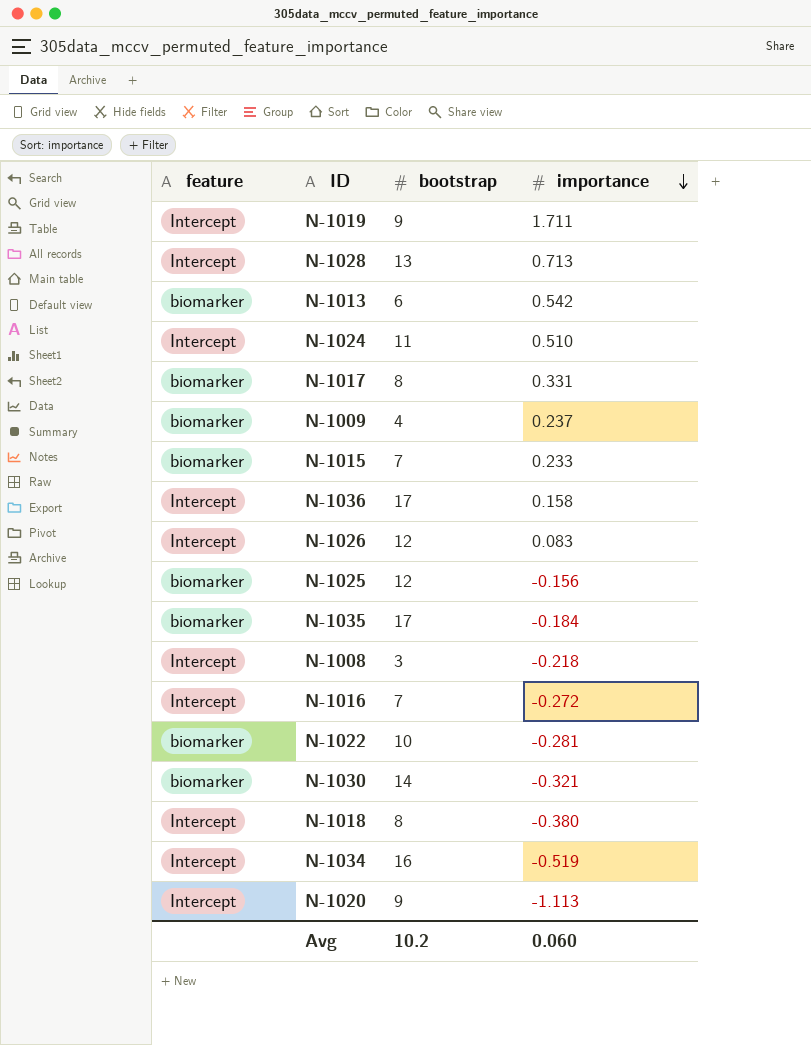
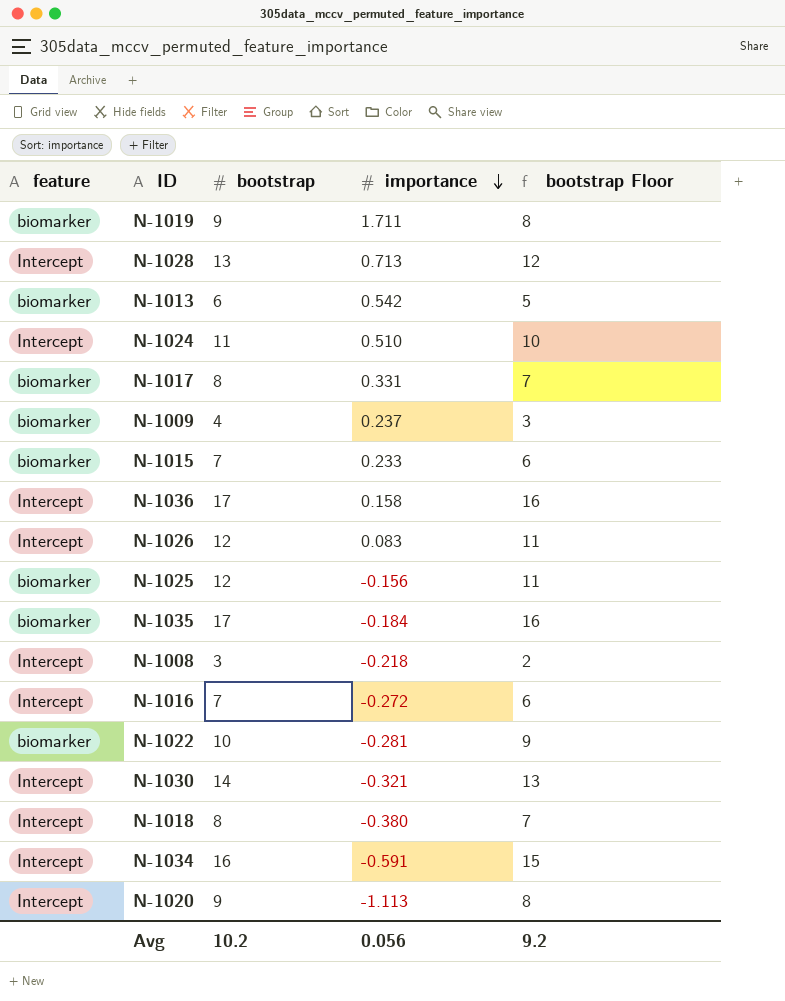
column bootstrap Floor | formula: none -> [bootstrap] - 1
N-1019 | feature: Intercept -> biomarker
N-1030 | feature: biomarker -> Intercept
N-1034 | importance: -0.519 -> -0.591
Avg | importance: 0.060 -> 0.056

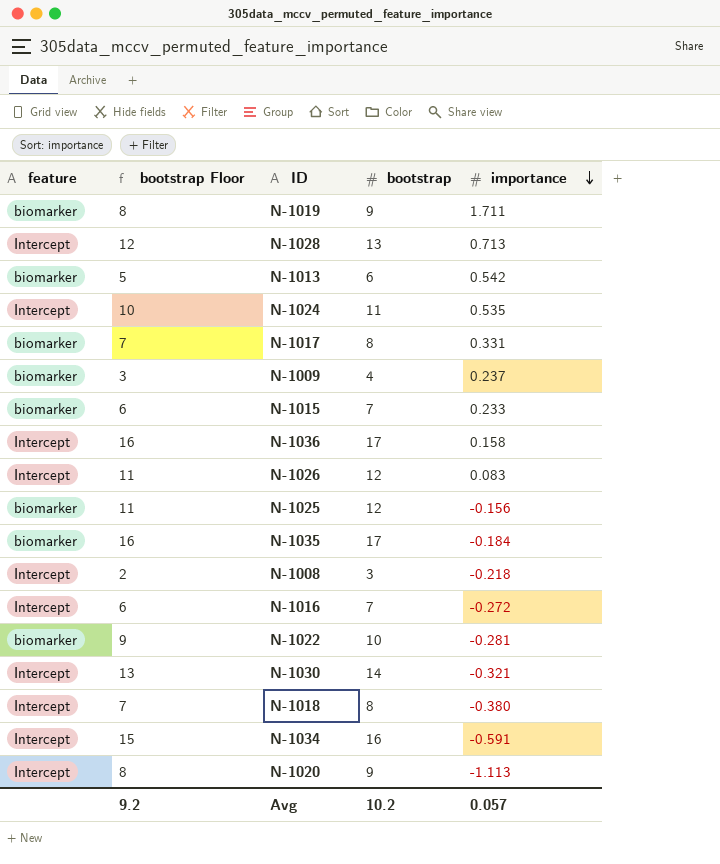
column bootstrap Floor | position: 5 -> 2
N-1024 | importance: 0.510 -> 0.535
Avg | importance: 0.056 -> 0.057

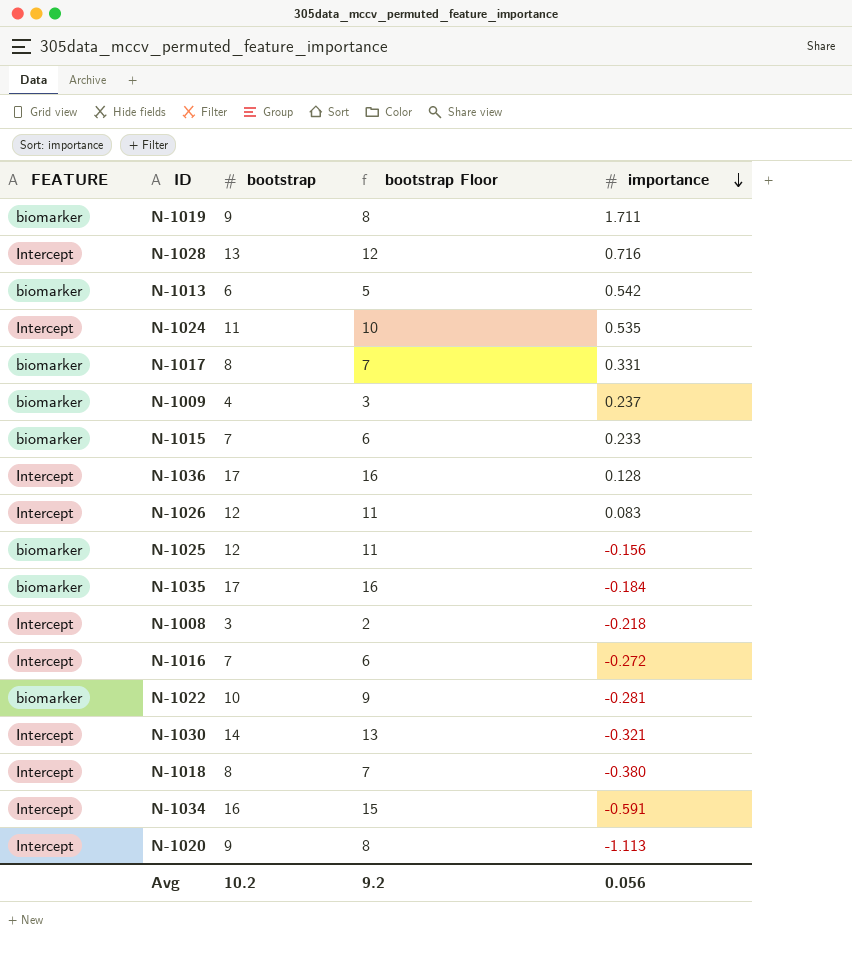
column name: feature -> FEATURE
column bootstrap Floor | position: 2 -> 4
N-1028 | importance: 0.713 -> 0.716
N-1036 | importance: 0.158 -> 0.128
Avg | importance: 0.057 -> 0.056

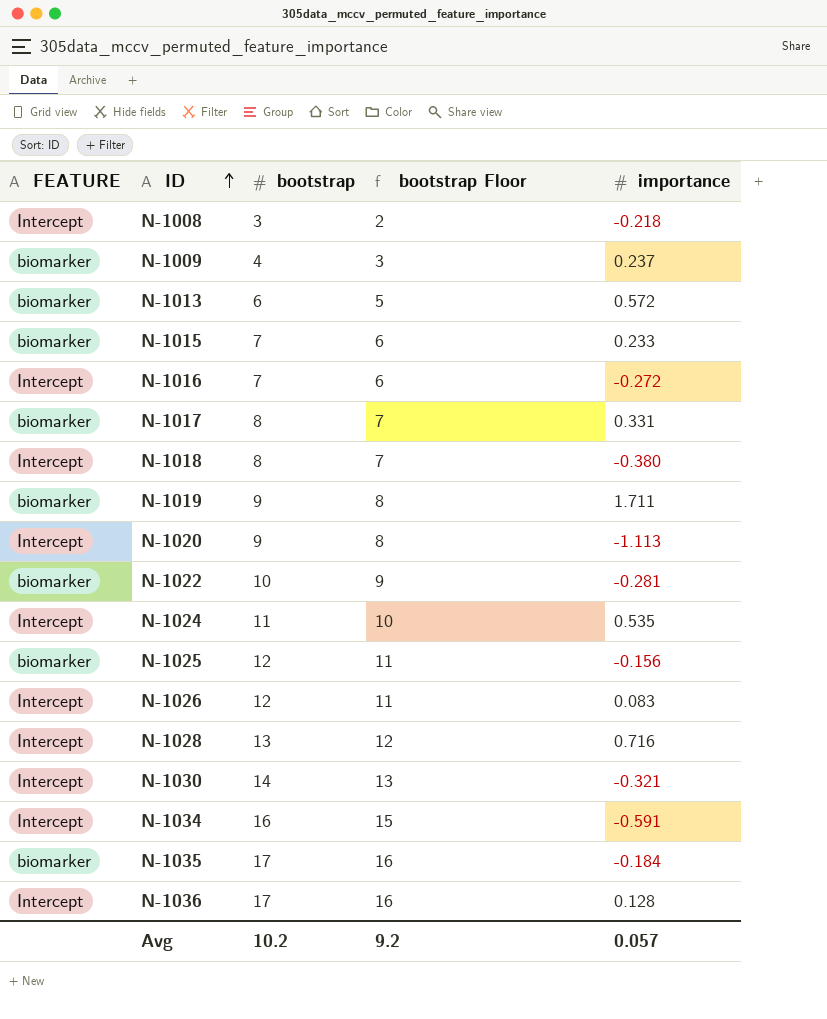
row order: importance descending -> ID ascending
N-1013 | importance: 0.542 -> 0.572
Avg | importance: 0.056 -> 0.057

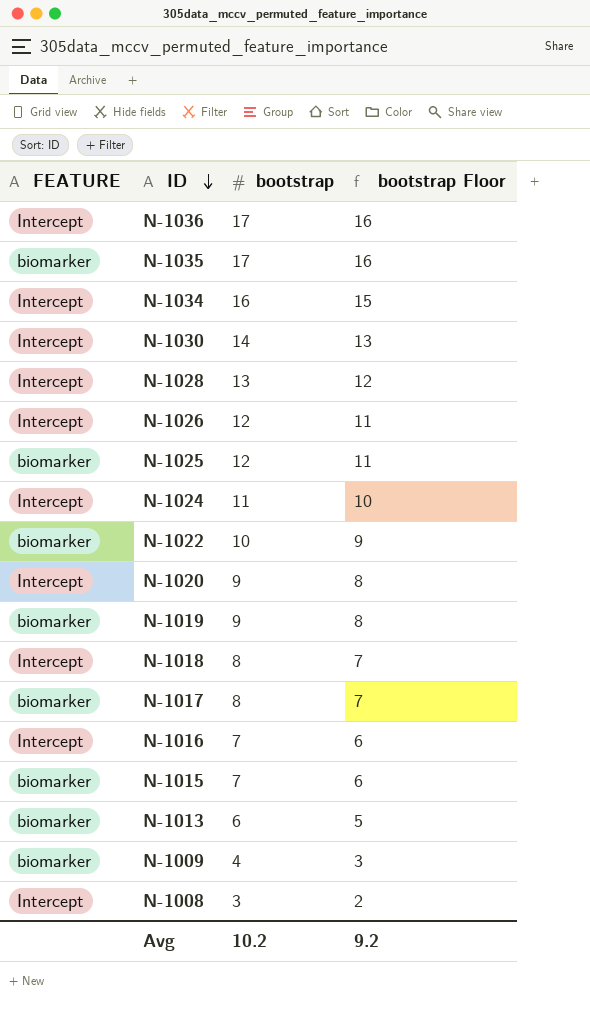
row order: ID ascending -> ID descending
column importance | position: 5 -> none

